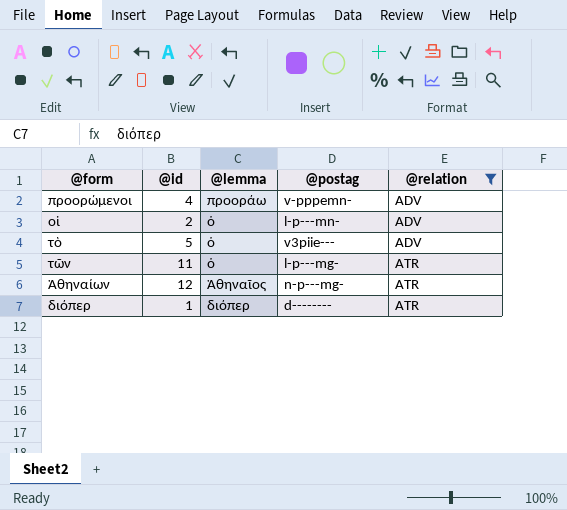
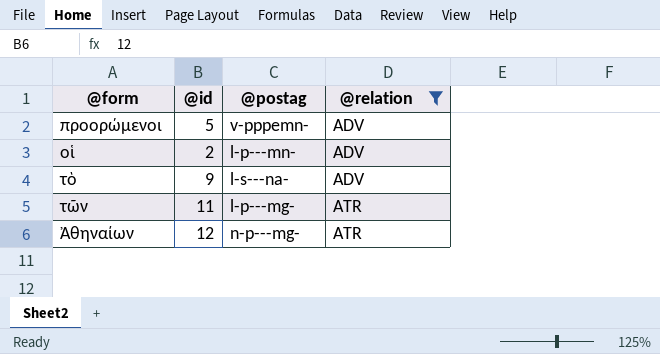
column @lemma | position: 3 -> none
row διόπερ: 1 | διόπερ | d-------- | ATR -> none
προορώμενοι | @id: 4 -> 5
τὸ | @id: 5 -> 9
τὸ | @postag: v3piie--- -> l-s---na-

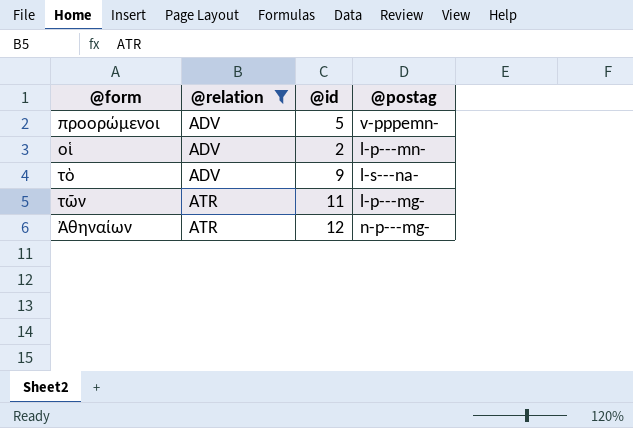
column @relation | position: 4 -> 2

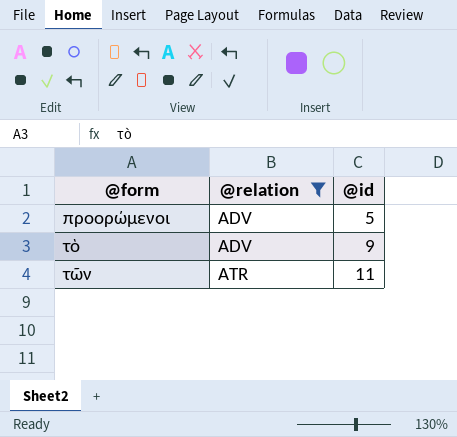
column @postag | position: 4 -> none
row οἱ: ADV | 2 | l-p---mn- -> none
row Ἀθηναίων: ATR | 12 | n-p---mg- -> none

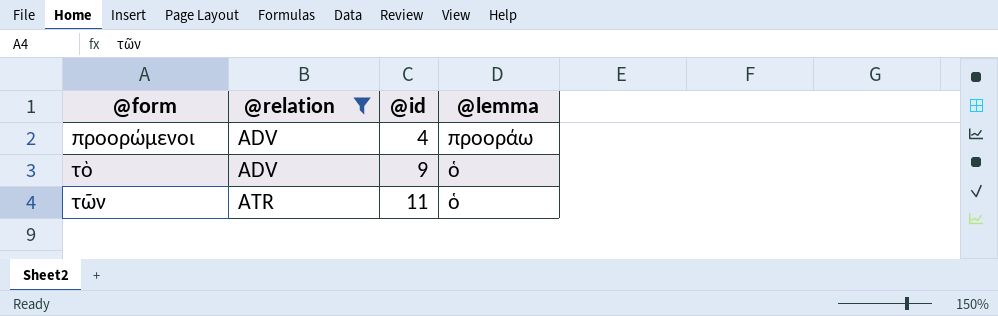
column @lemma | position: none -> 4
προορώμενοι | @id: 5 -> 4

